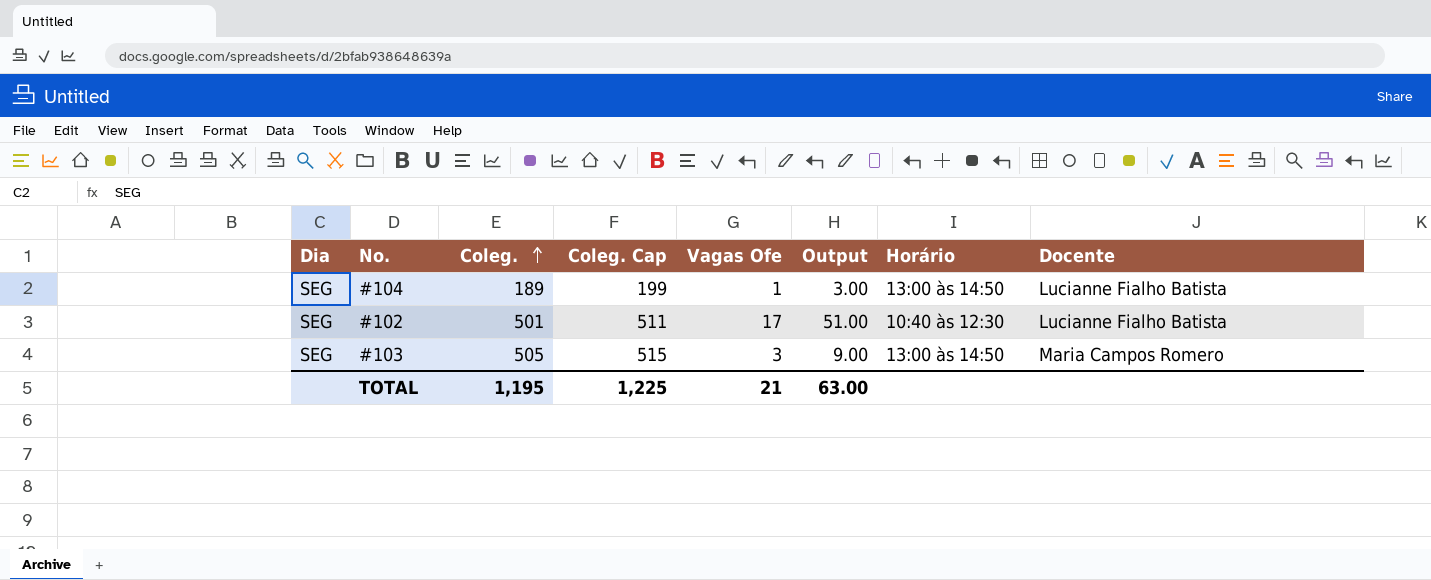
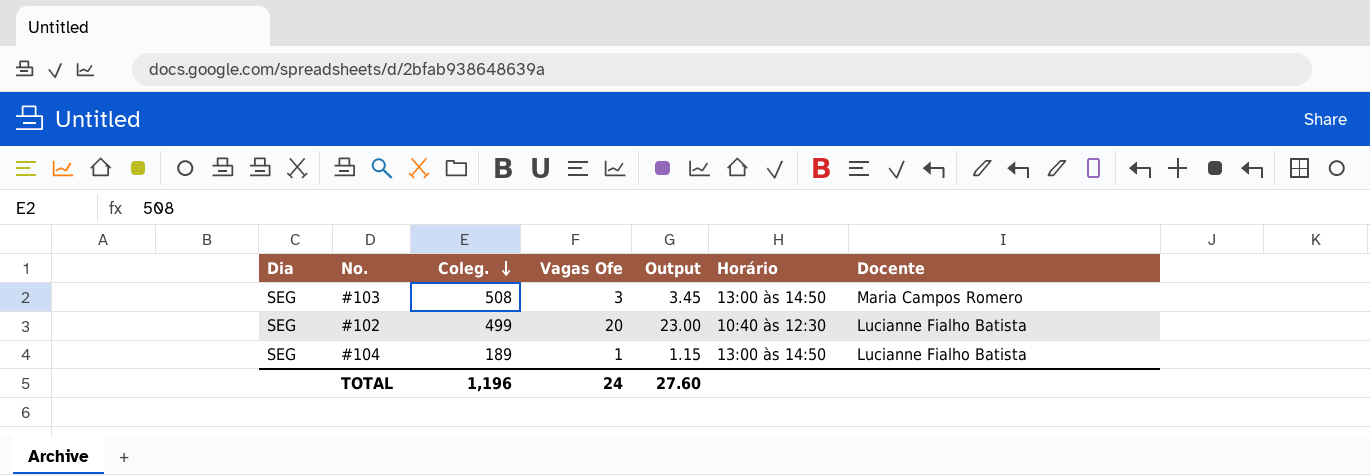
row order: Coleg. ascending -> Coleg. descending
column Coleg. Cap | formula: [Coleg.] + 10 -> none
column Output | formula: [Vagas Ofe] * 3 -> [Vagas Ofe] * 1.15
#103 | Coleg.: 505 -> 508
#102 | Coleg.: 501 -> 499
#102 | Vagas Ofe: 17 -> 20
TOTAL | Coleg.: 1,195 -> 1,196
TOTAL | Vagas Ofe: 21 -> 24
TOTAL | Output: 63.00 -> 27.60

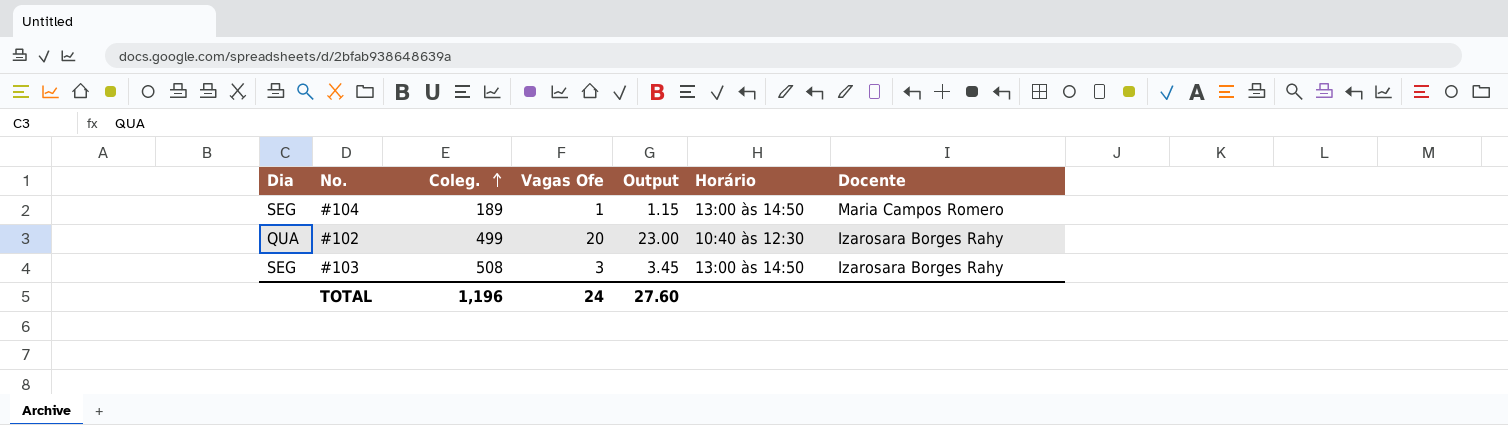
row order: Coleg. descending -> Coleg. ascending
#104 | Docente: Lucianne Fialho Batista -> Maria Campos Romero
#102 | Dia: SEG -> QUA
#102 | Docente: Lucianne Fialho Batista -> Izarosara Borges Rahy
#103 | Docente: Maria Campos Romero -> Izarosara Borges Rahy

